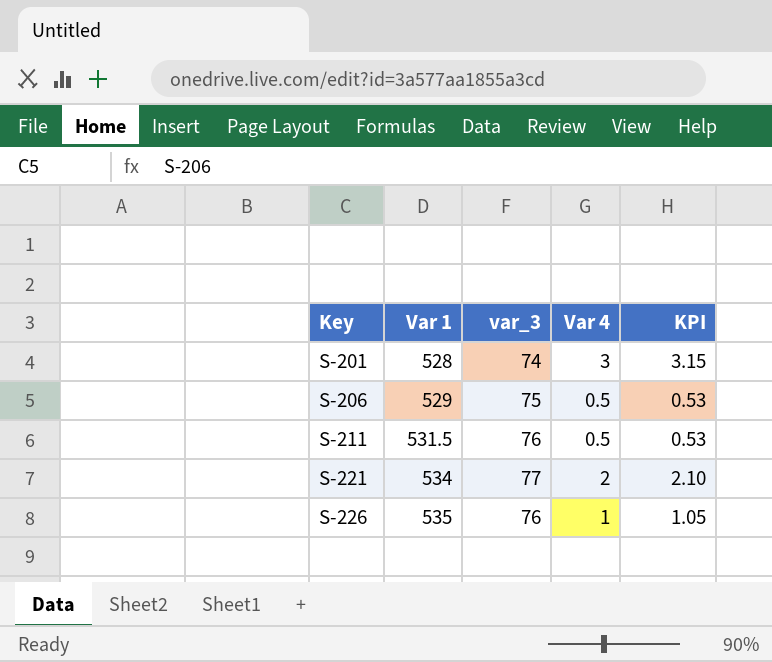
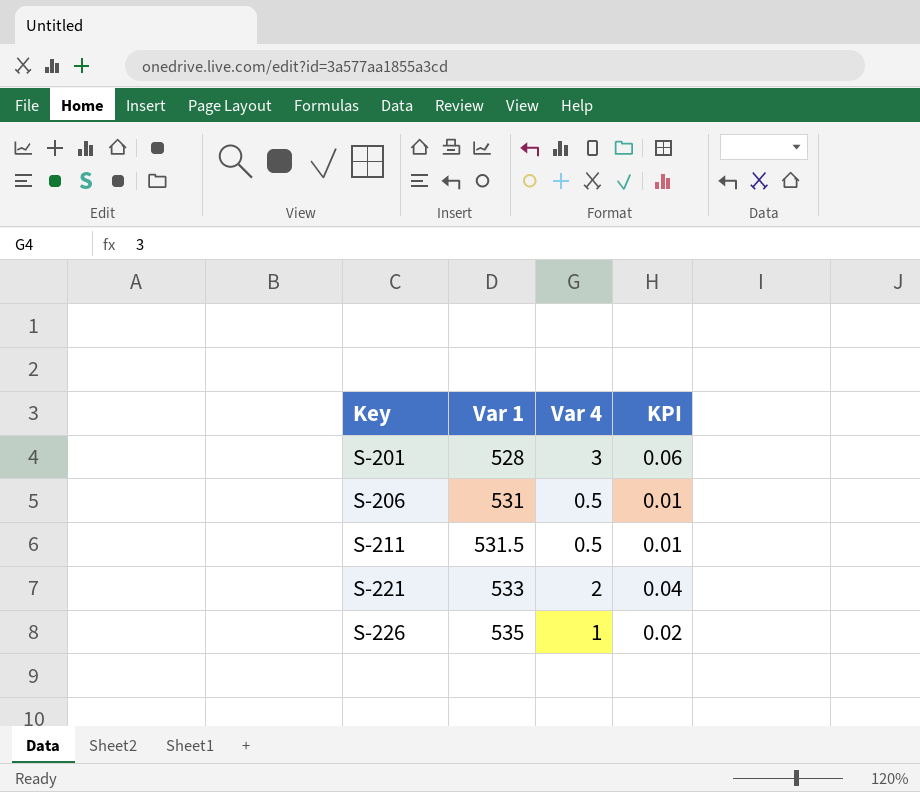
column var_3 | position: 3 -> none
column KPI | formula: [Var 4] * 1.05 -> [Var 4] * 0.02
S-206 | Var 1: 529 -> 531
S-221 | Var 1: 534 -> 533

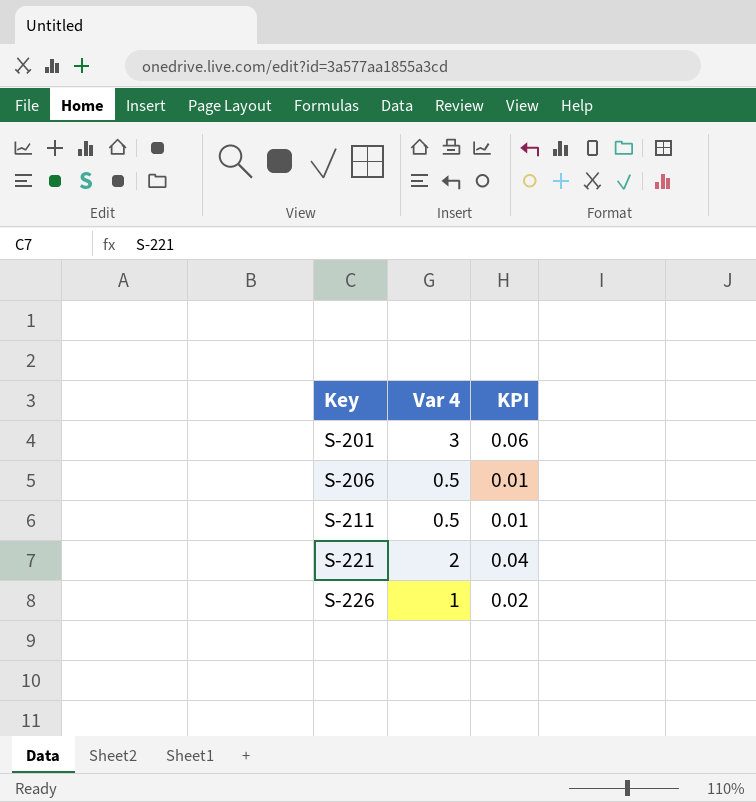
column Var 1 | position: 2 -> none

